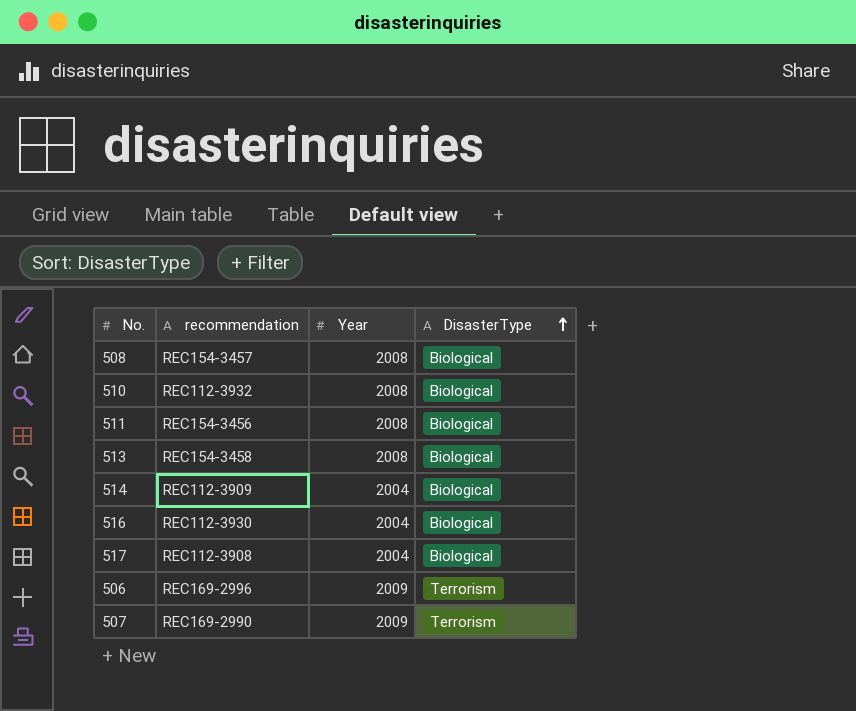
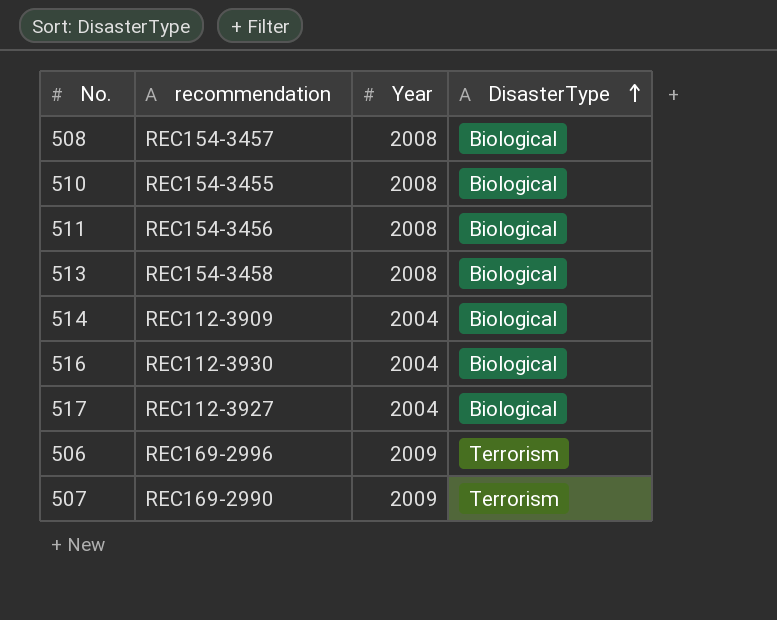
510 | recommendation: REC112-3932 -> REC154-3455
517 | recommendation: REC112-3908 -> REC112-3927

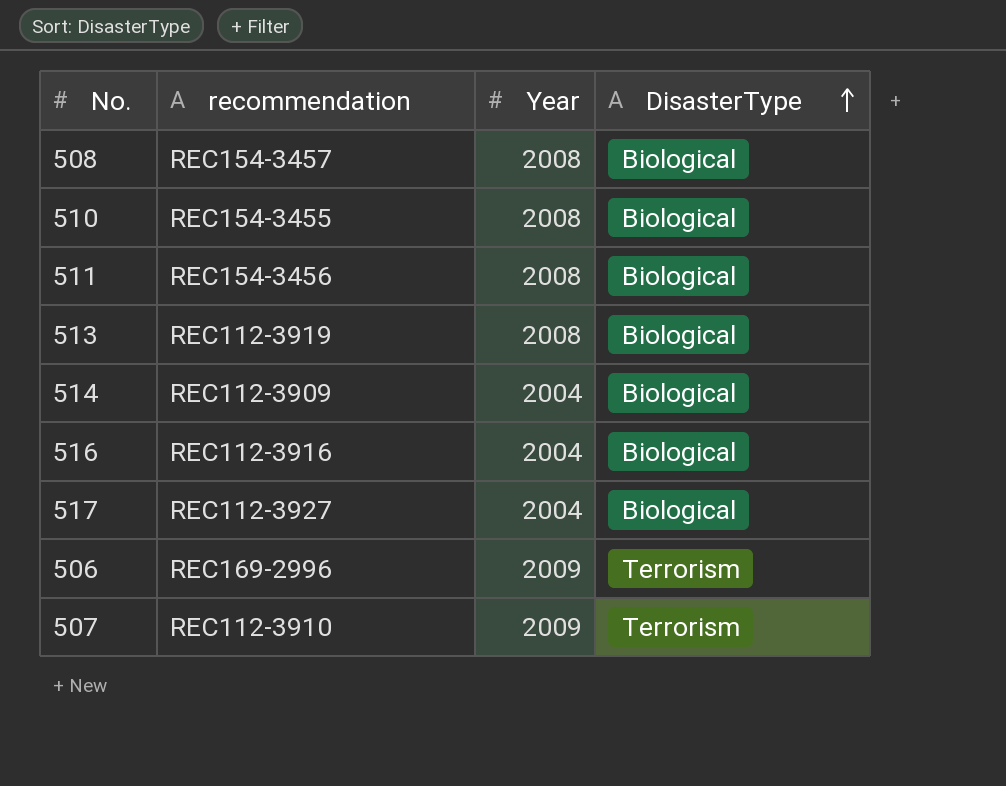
513 | recommendation: REC154-3458 -> REC112-3919
516 | recommendation: REC112-3930 -> REC112-3916
507 | recommendation: REC169-2990 -> REC112-3910

